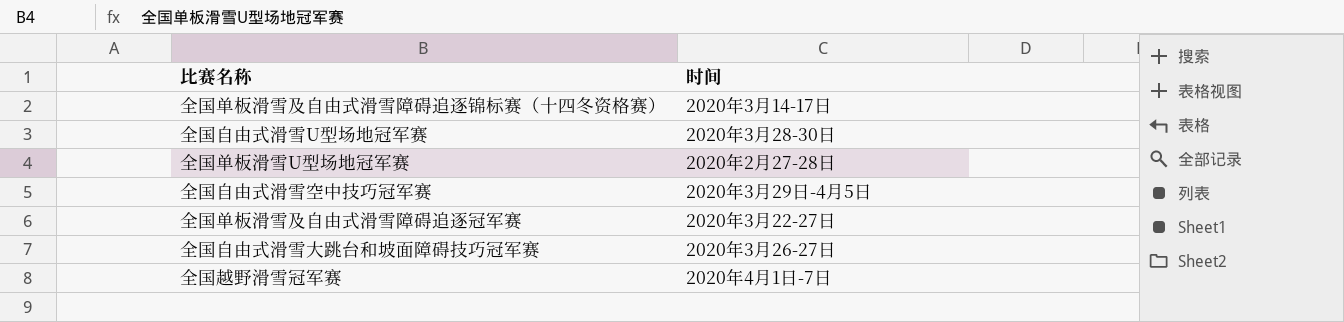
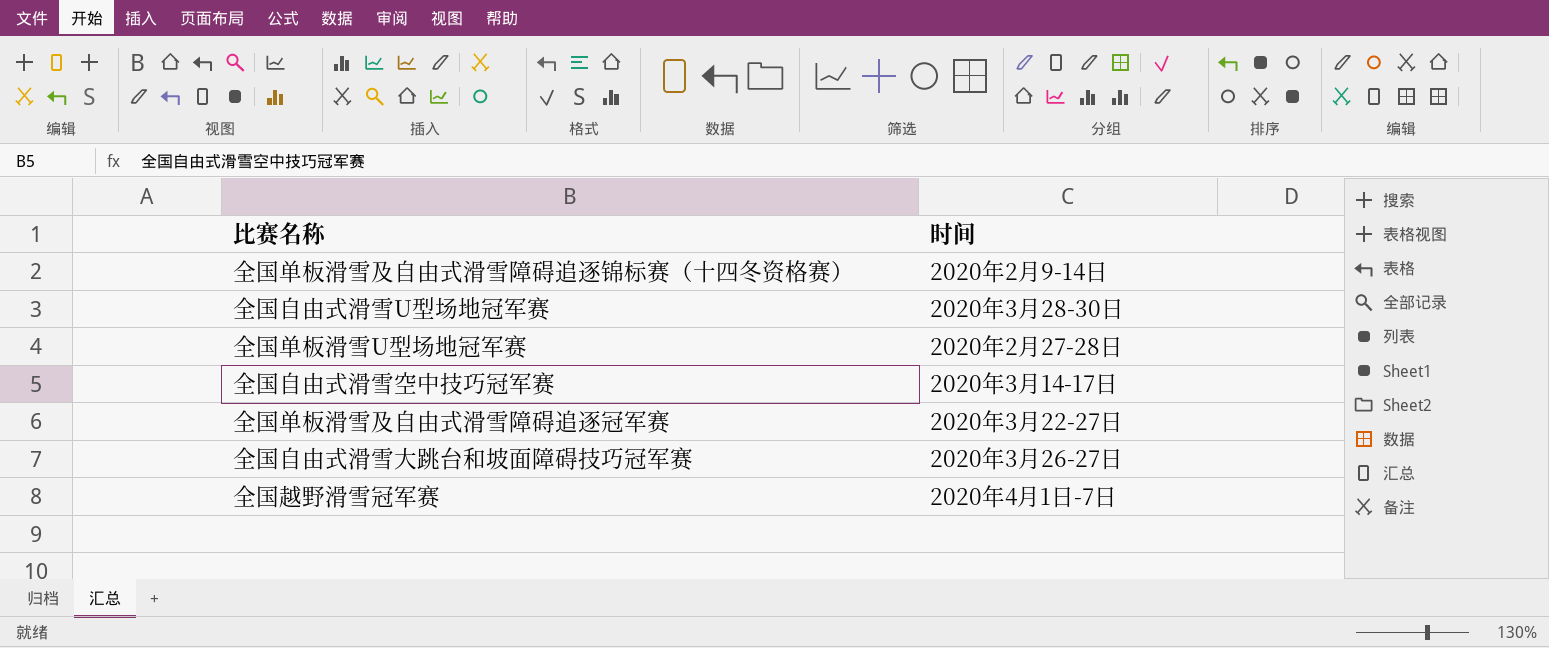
全国单板滑雪及自由式滑雪障碍追逐锦标赛（十四冬资格赛） | 时间: 2020年3月14-17日 -> 2020年2月9-14日
全国自由式滑雪空中技巧冠军赛 | 时间: 2020年3月29日-4月5日 -> 2020年3月14-17日

